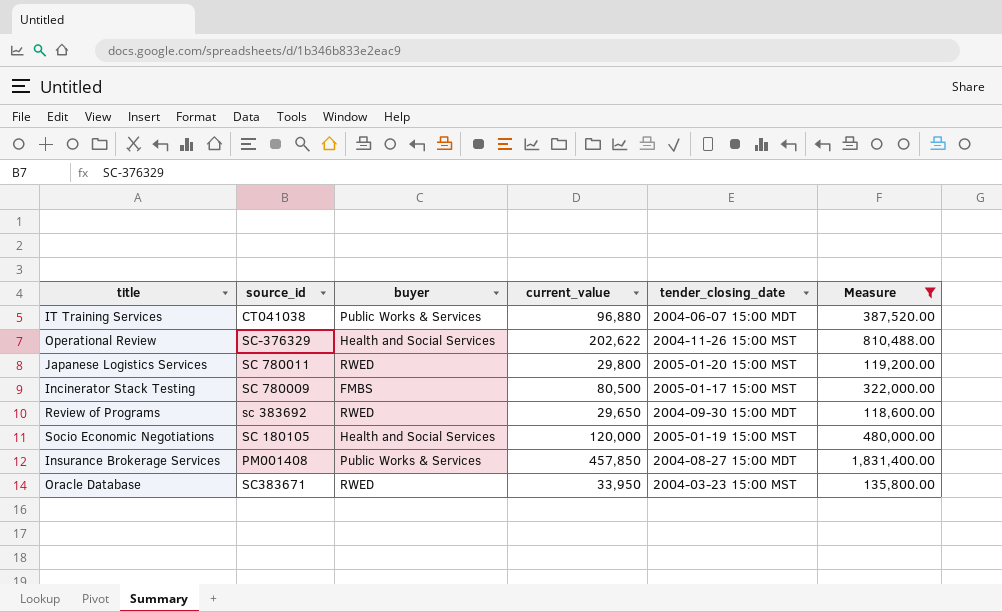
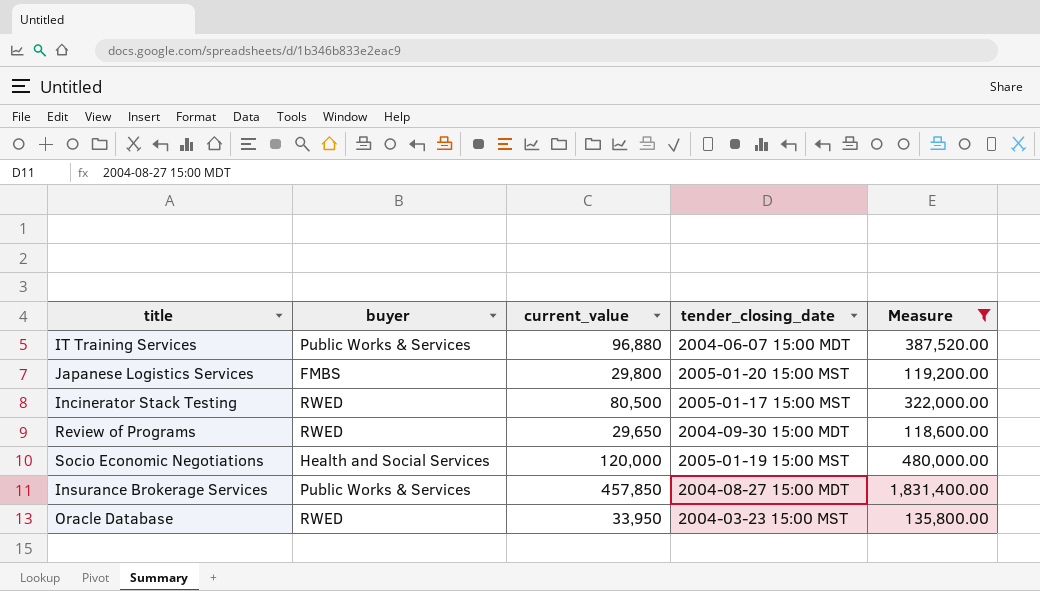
column source_id | position: 2 -> none
row Operational Review: SC-376329 | Health and Social Services | 202,622 | 2004-11-26 15:00 MST | 810,488.00 -> none
Japanese Logistics Services | buyer: RWED -> FMBS
Incinerator Stack Testing | buyer: FMBS -> RWED

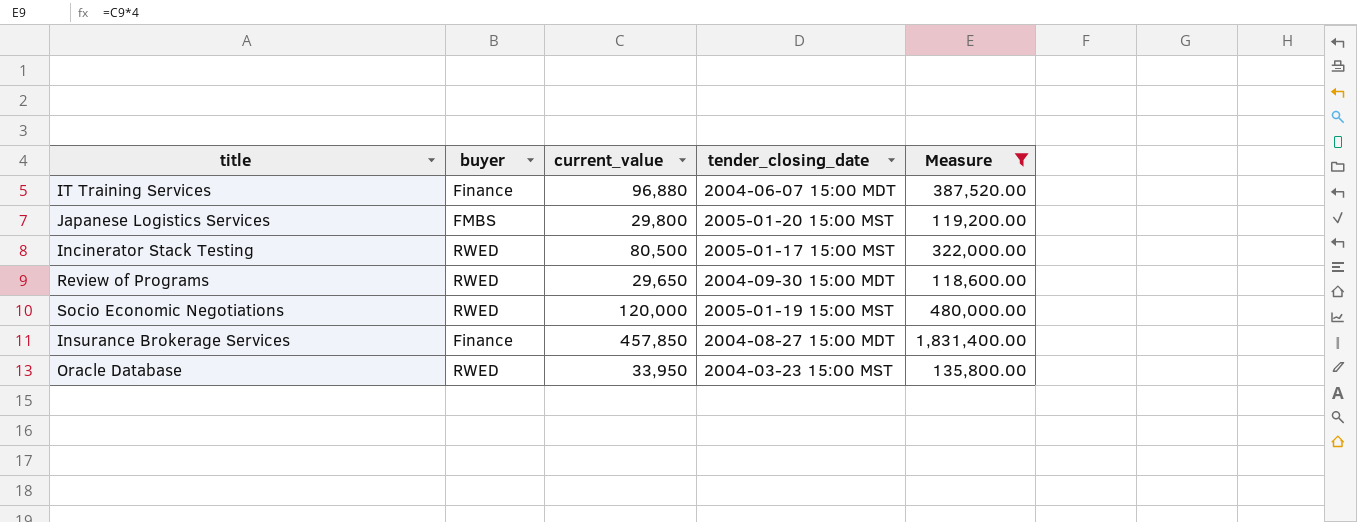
IT Training Services | buyer: Public Works & Services -> Finance
Socio Economic Negotiations | buyer: Health and Social Services -> RWED
Insurance Brokerage Services | buyer: Public Works & Services -> Finance

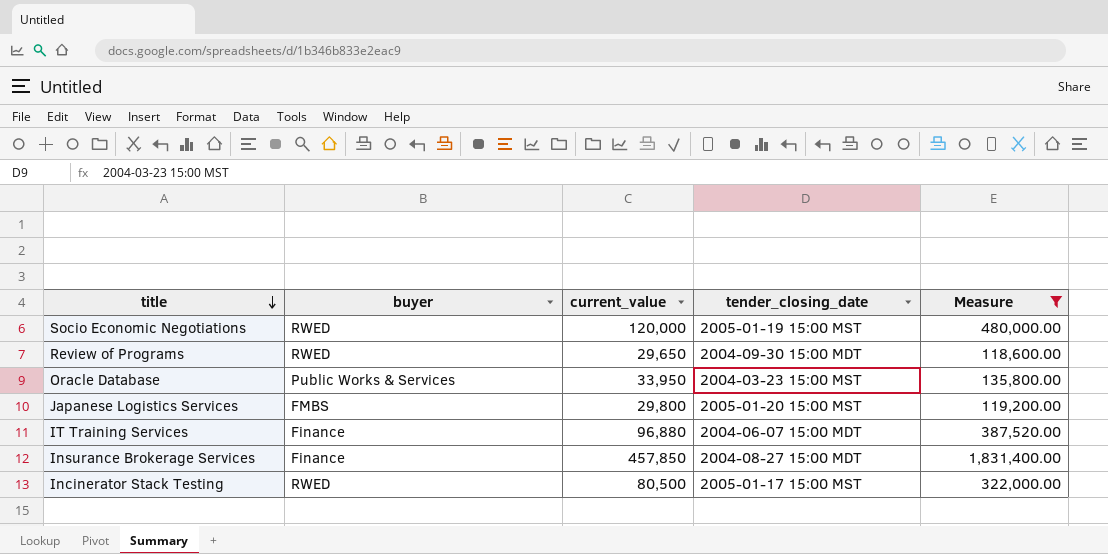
row order: none -> title descending
Oracle Database | buyer: RWED -> Public Works & Services

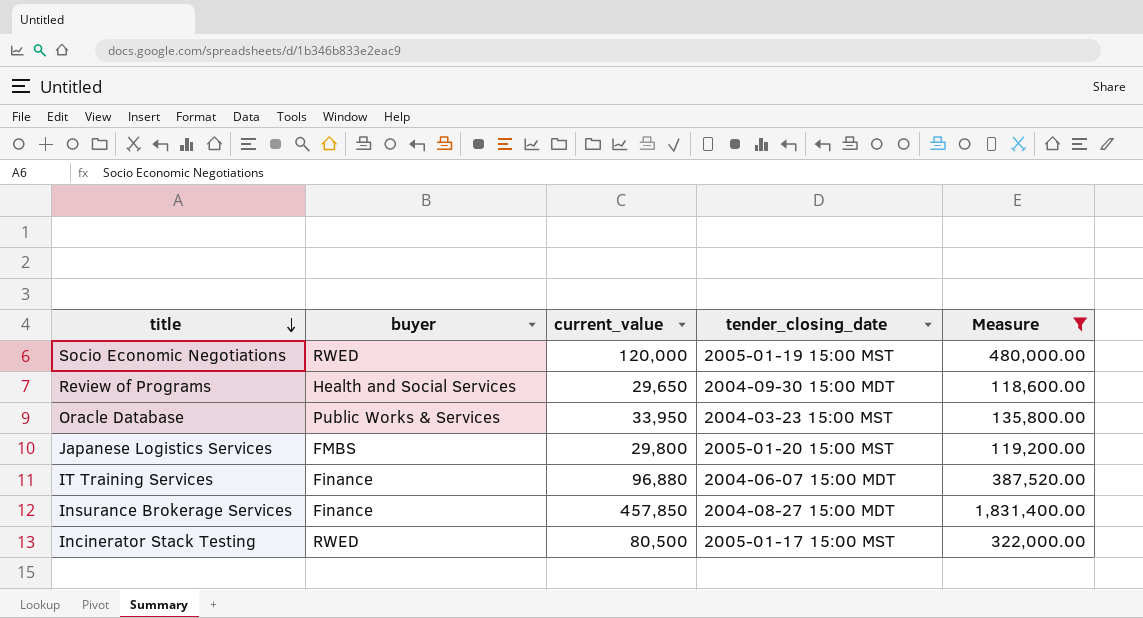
Review of Programs | buyer: RWED -> Health and Social Services

